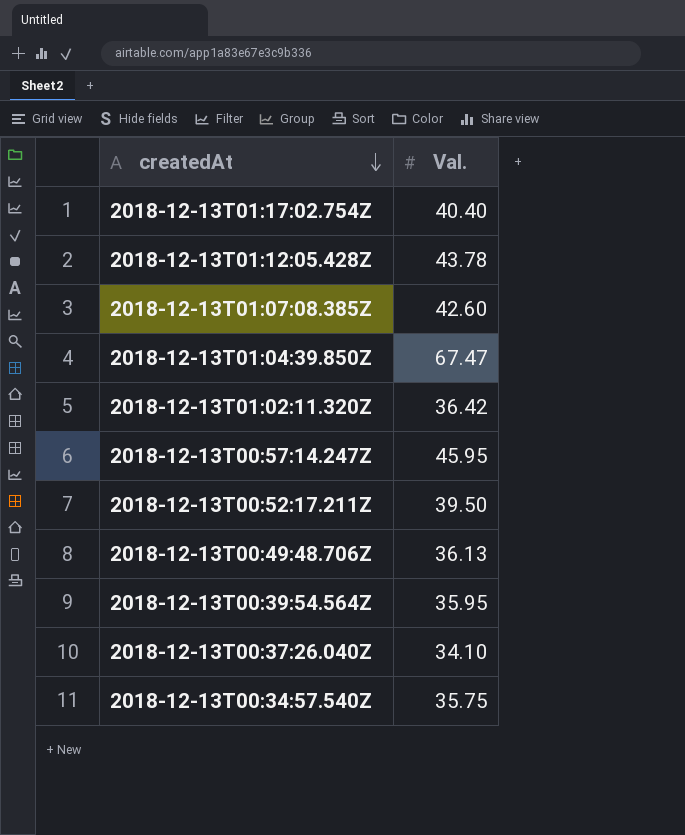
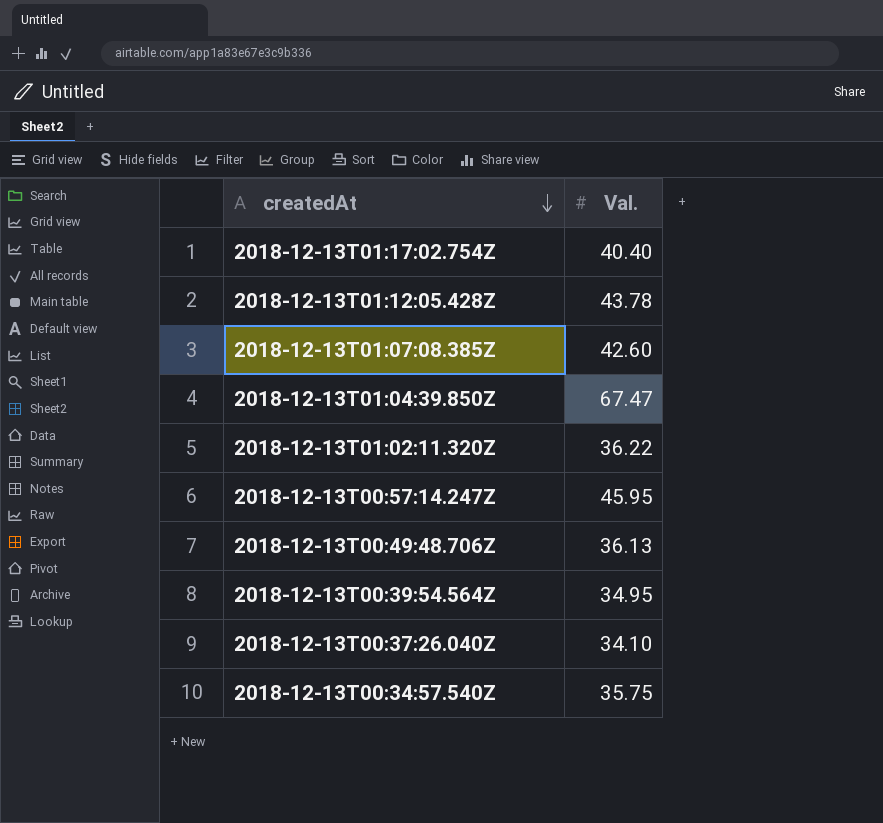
row 2018-12-13T00:52:17.211Z: 39.50 -> none
2018-12-13T01:02:11.320Z | Val.: 36.42 -> 36.22
2018-12-13T00:39:54.564Z | Val.: 35.95 -> 34.95

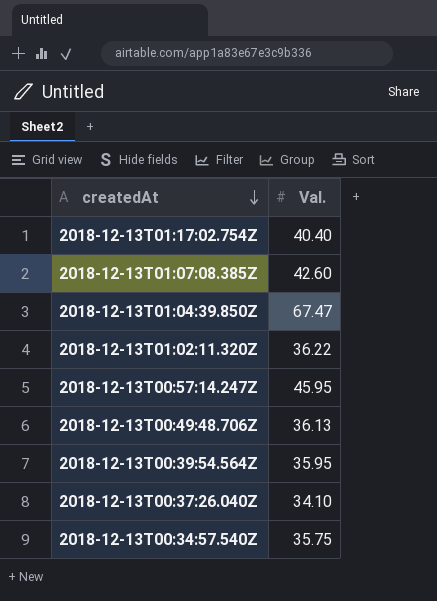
row 2018-12-13T01:12:05.428Z: 43.78 -> none
2018-12-13T00:39:54.564Z | Val.: 34.95 -> 35.95

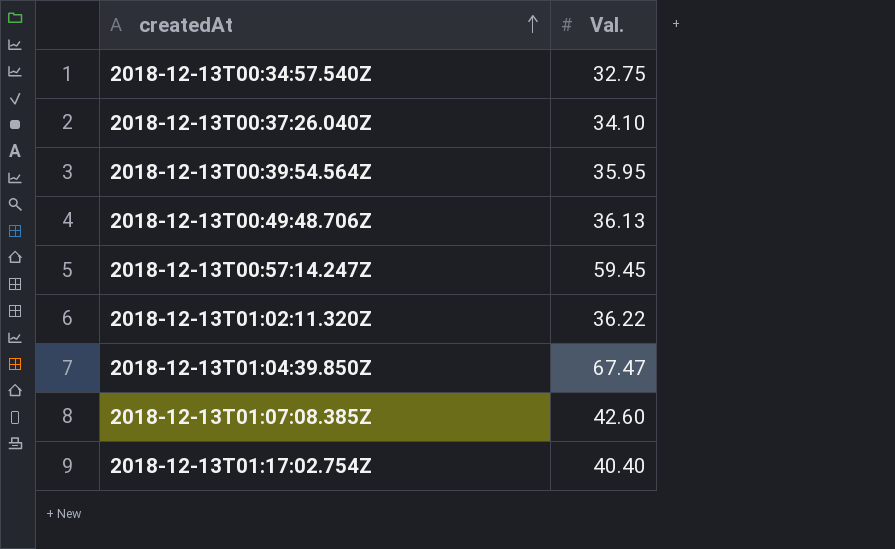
row order: createdAt descending -> createdAt ascending
2018-12-13T00:34:57.540Z | Val.: 35.75 -> 32.75
2018-12-13T00:57:14.247Z | Val.: 45.95 -> 59.45

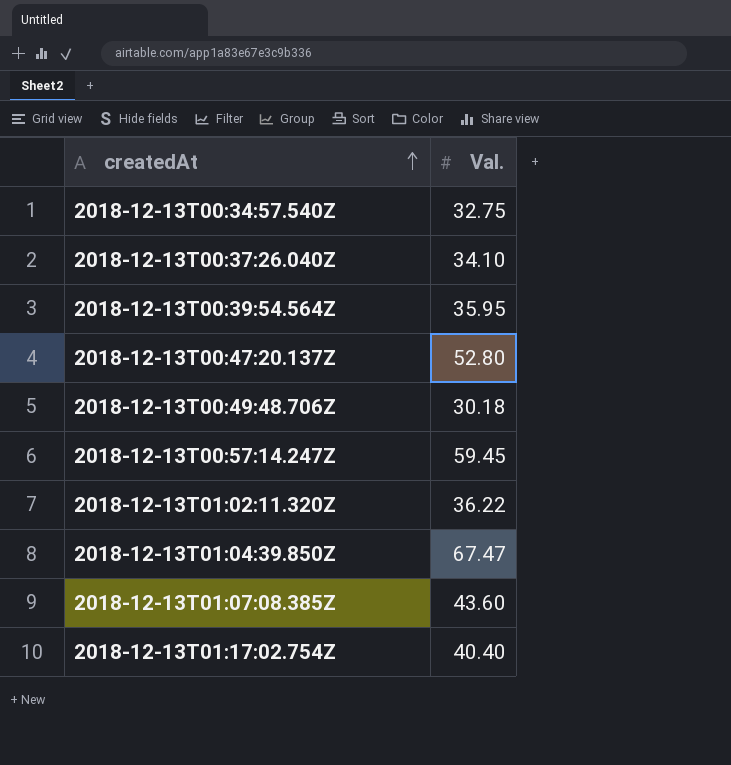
row 2018-12-13T00:47:20.137Z: none -> 52.80
2018-12-13T00:49:48.706Z | Val.: 36.13 -> 30.18
2018-12-13T01:07:08.385Z | Val.: 42.60 -> 43.60

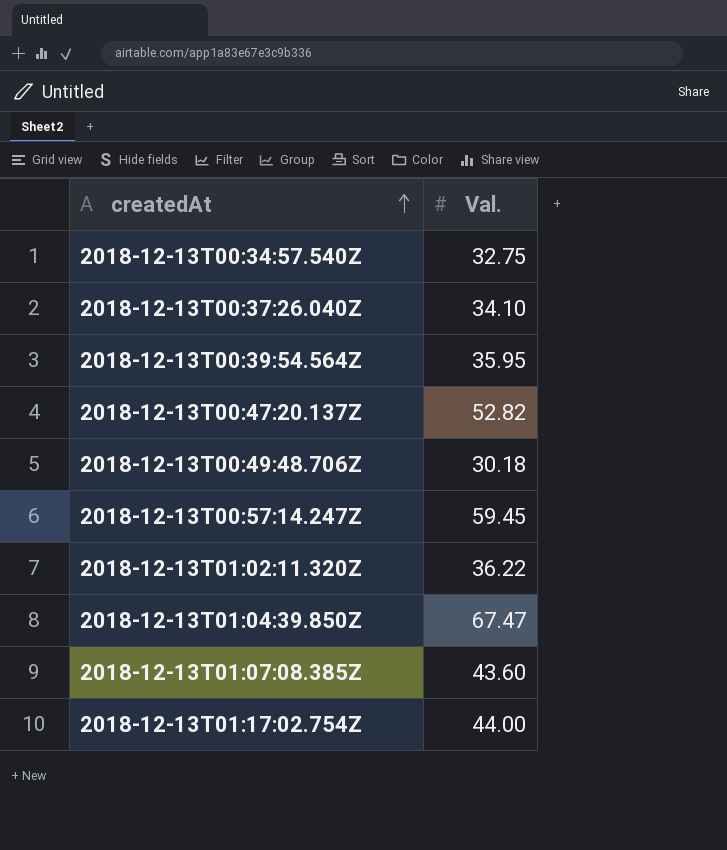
2018-12-13T00:47:20.137Z | Val.: 52.80 -> 52.82
2018-12-13T01:17:02.754Z | Val.: 40.40 -> 44.00

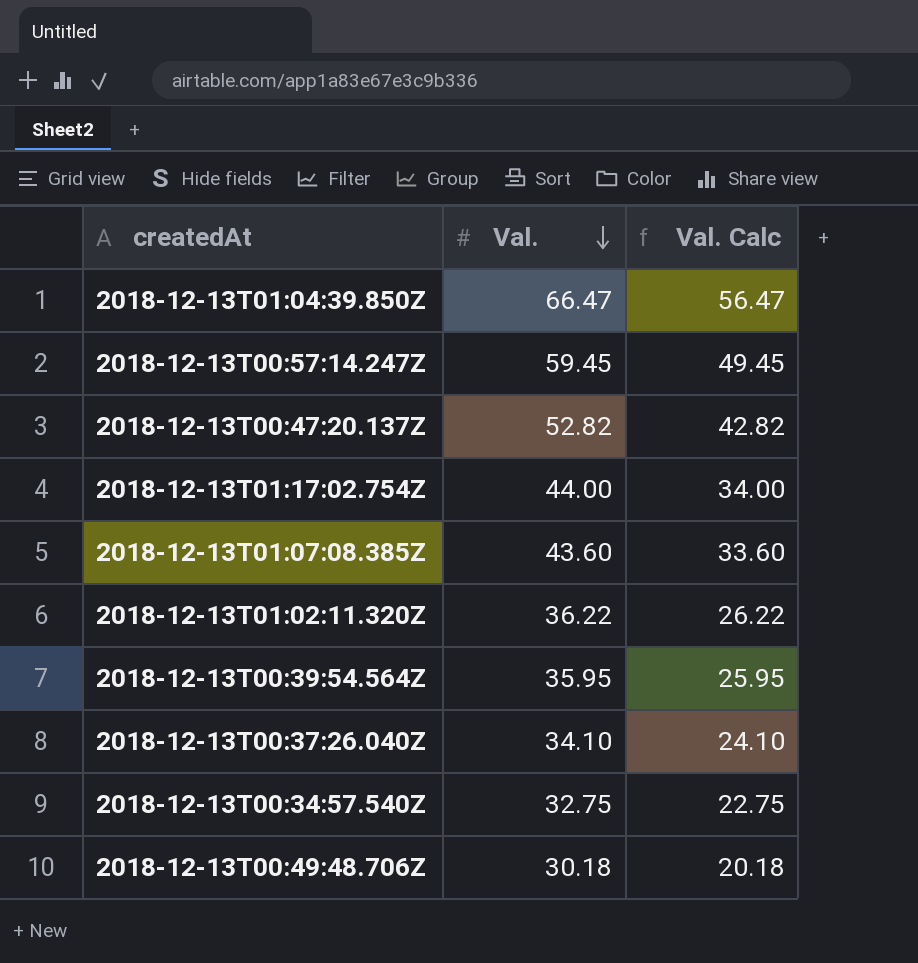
row order: createdAt ascending -> Val. descending
column Val. Calc | formula: none -> [Val.] - 10
2018-12-13T01:04:39.850Z | Val.: 67.47 -> 66.47

